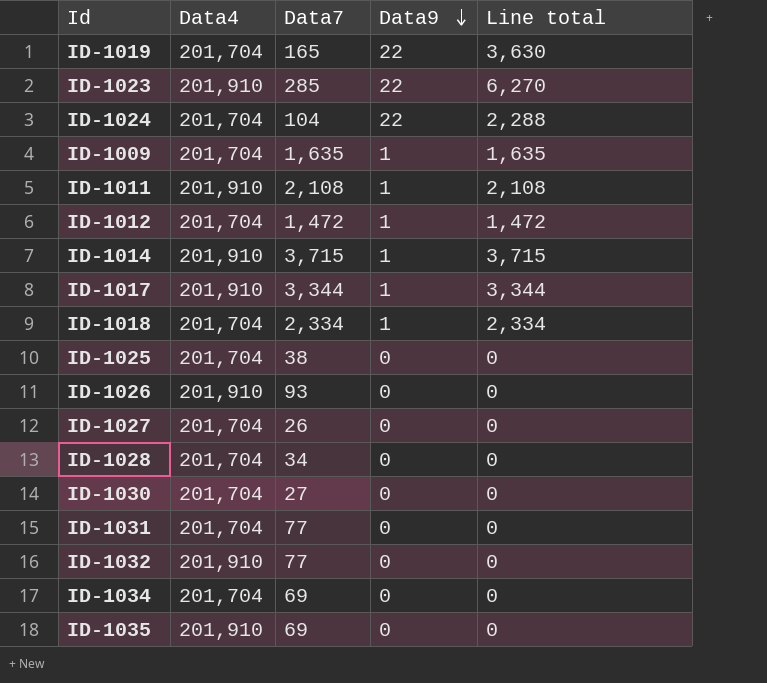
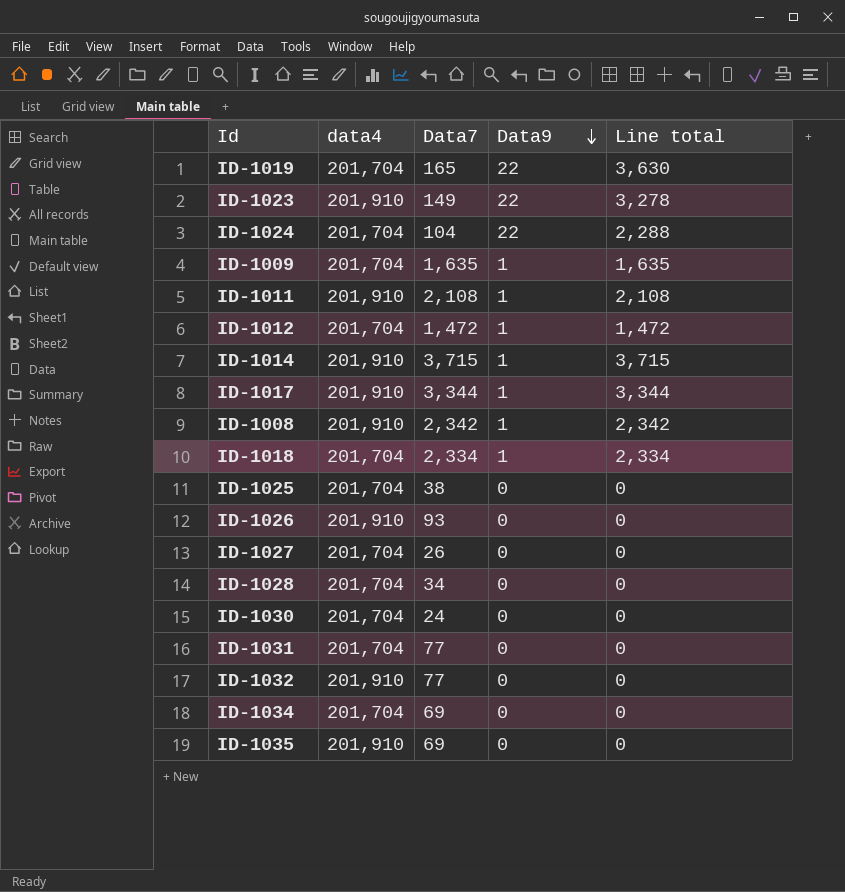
column name: Data4 -> data4
ID-1023 | Data7: 285 -> 149
ID-1023 | Line total: 6,270 -> 3,278
row ID-1008: none -> 201,910 | 2,342 | 1 | 2,342
ID-1030 | Data7: 27 -> 24

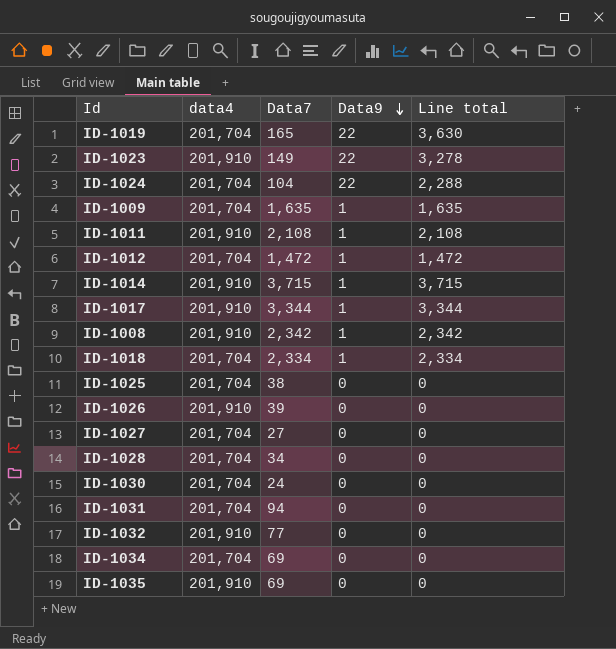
ID-1026 | Data7: 93 -> 39
ID-1027 | Data7: 26 -> 27
ID-1031 | Data7: 77 -> 94

